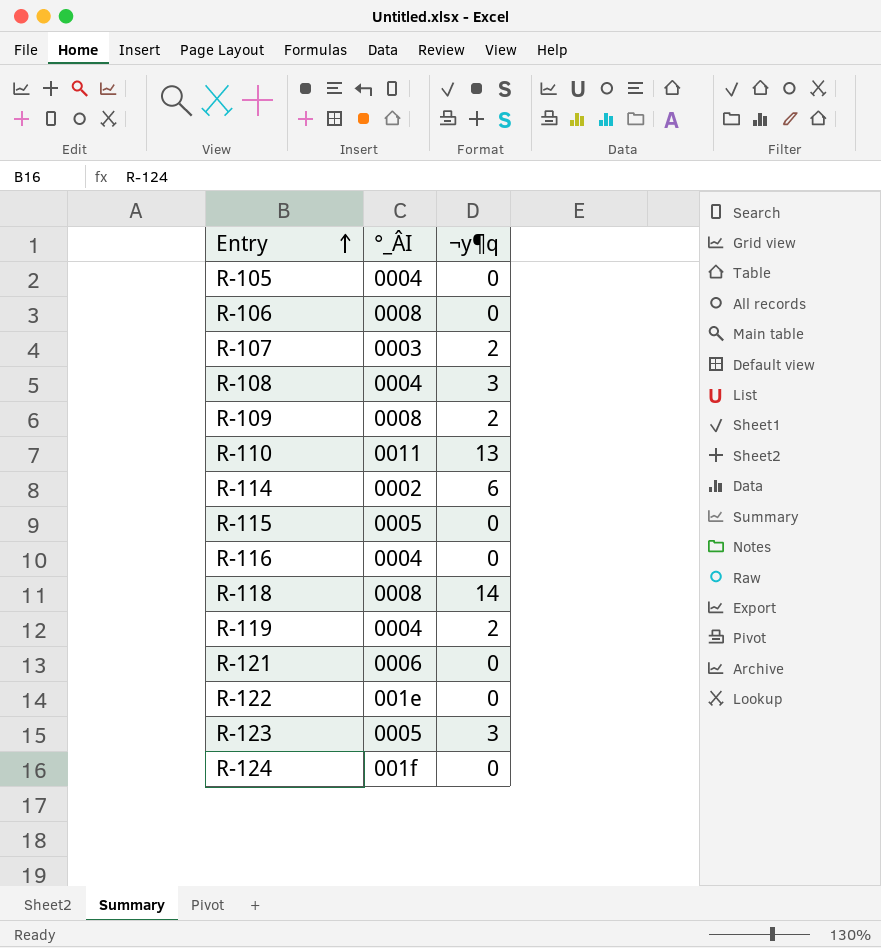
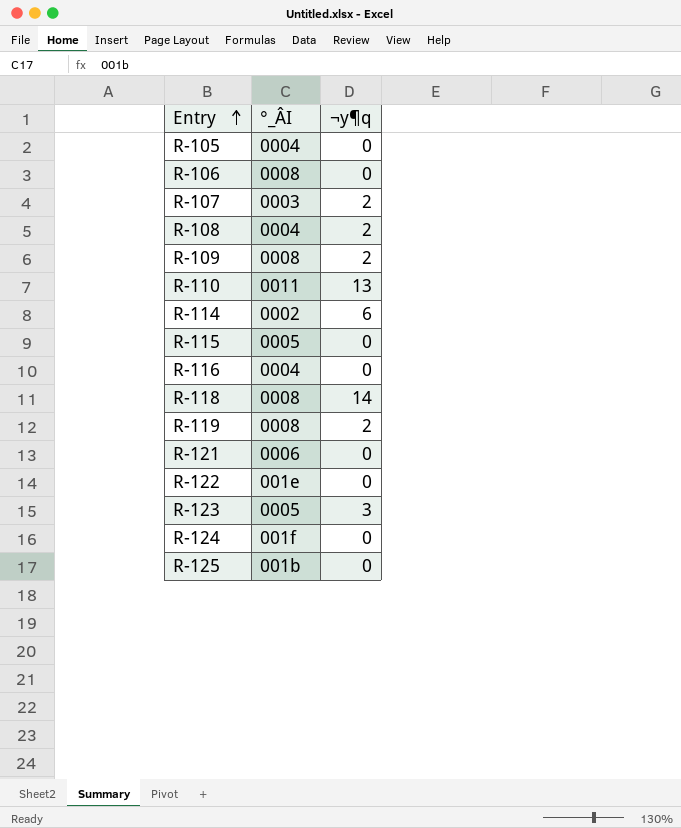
R-108 | ¬y¶q: 3 -> 2
R-119 | °_ÂI: 0004 -> 0008
row R-125: none -> 001b | 0

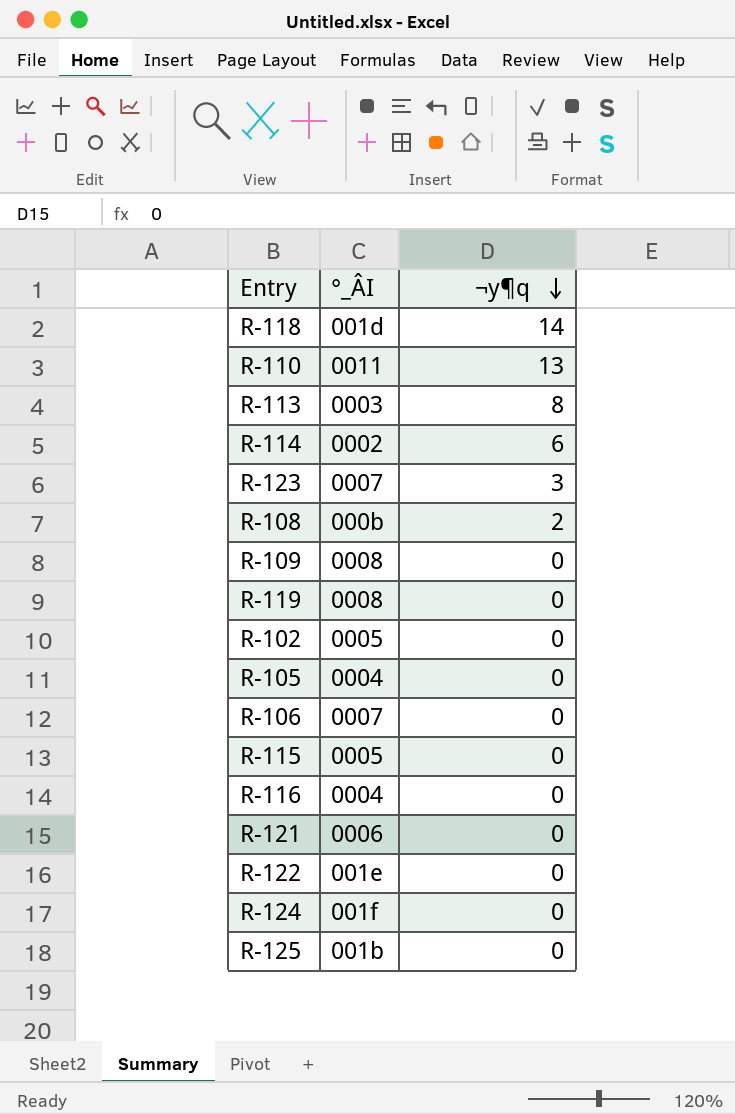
row order: Entry ascending -> ¬y¶q descending
row R-107: 0003 | 2 -> none
R-118 | °_ÂI: 0008 -> 001d
row R-113: none -> 0003 | 8
R-123 | °_ÂI: 0005 -> 0007
R-108 | °_ÂI: 0004 -> 000b
R-109 | ¬y¶q: 2 -> 0
R-119 | ¬y¶q: 2 -> 0
row R-102: none -> 0005 | 0
R-106 | °_ÂI: 0008 -> 0007

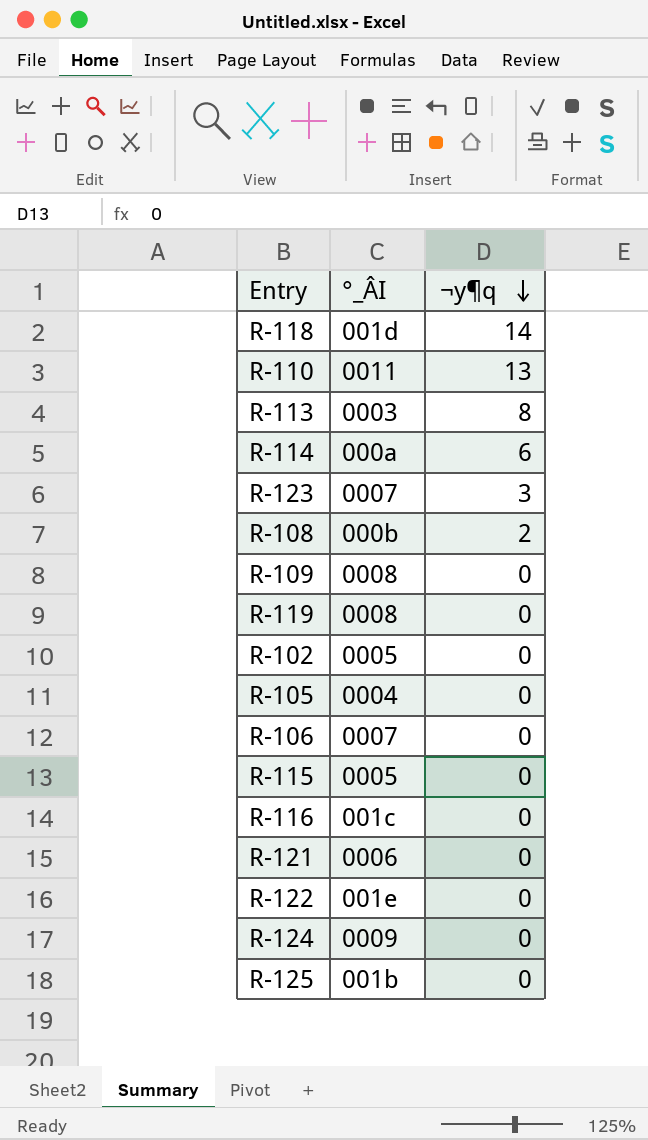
R-114 | °_ÂI: 0002 -> 000a
R-116 | °_ÂI: 0004 -> 001c
R-124 | °_ÂI: 001f -> 0009

